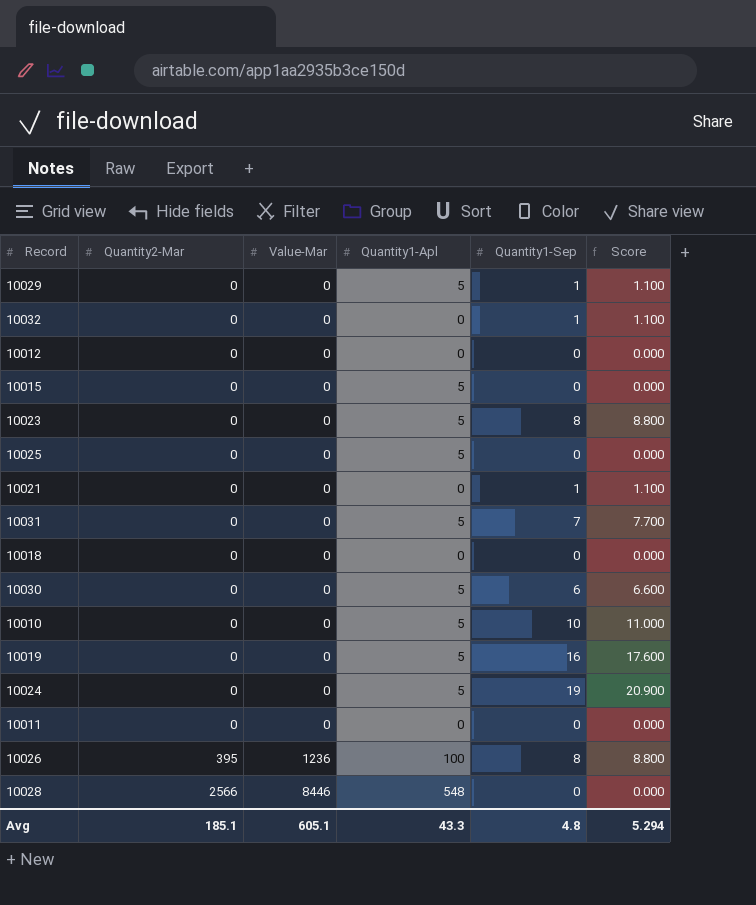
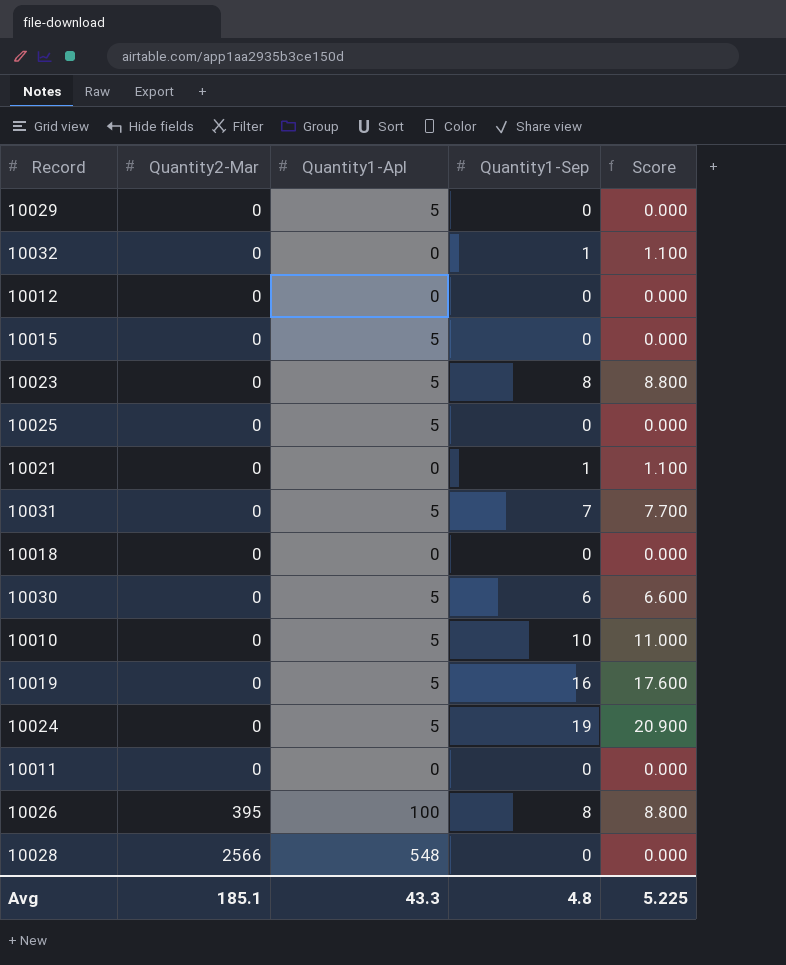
column Value-Mar | position: 3 -> none
10029 | Quantity1-Sep: 1 -> 0
10029 | Score: 1.100 -> 0.000
Avg | Score: 5.294 -> 5.225

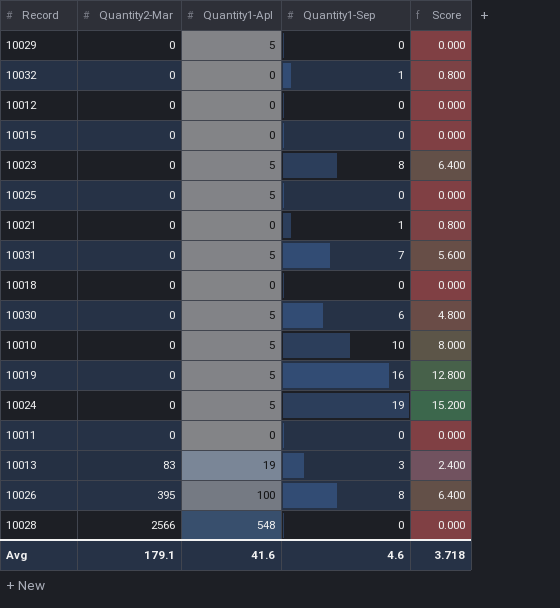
column Score | formula: [Quantity1-Sep] * 1.1 -> [Quantity1-Sep] * 0.8
10015 | Quantity1-Apl: 5 -> 0
row 10013: none -> 83 | 19 | 3 | 2.400
Avg | Quantity2-Mar: 185.1 -> 179.1
Avg | Quantity1-Apl: 43.3 -> 41.6
Avg | Quantity1-Sep: 4.8 -> 4.6
Avg | Score: 5.225 -> 3.718

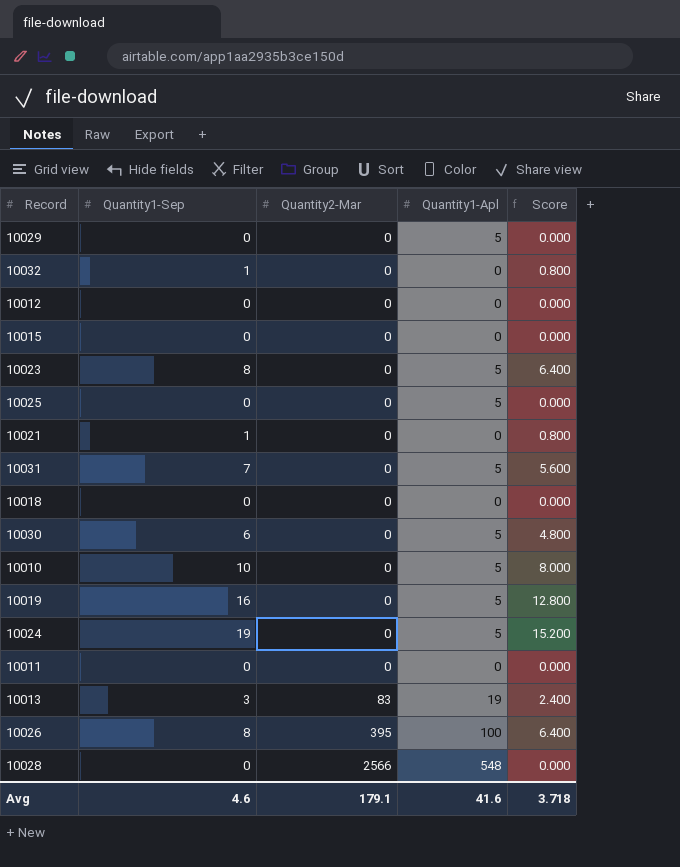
column Quantity1-Sep | position: 4 -> 2

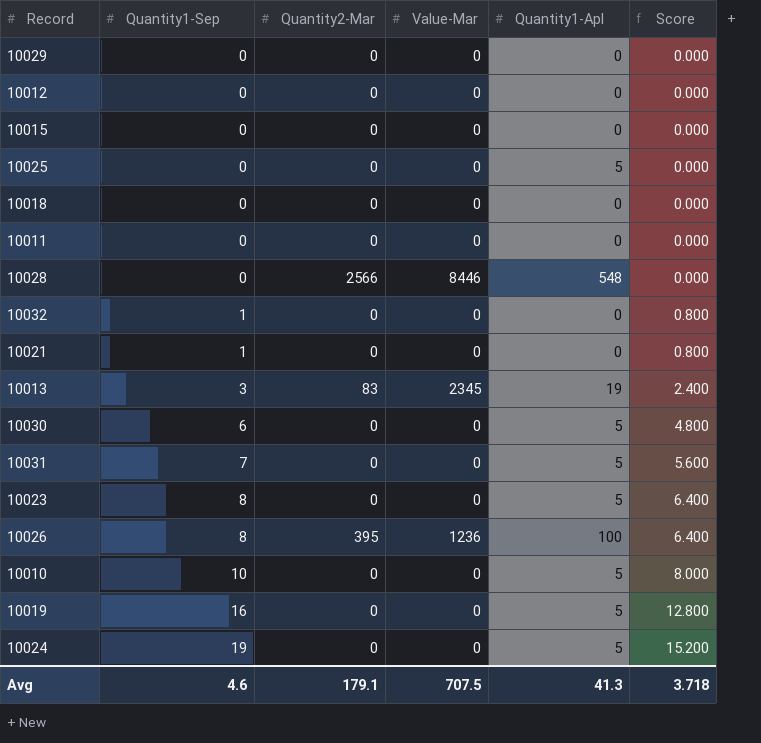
row order: Quantity2-Mar ascending -> Quantity1-Sep ascending
column Value-Mar | position: none -> 4
10029 | Quantity1-Apl: 5 -> 0
Avg | Quantity1-Apl: 41.6 -> 41.3

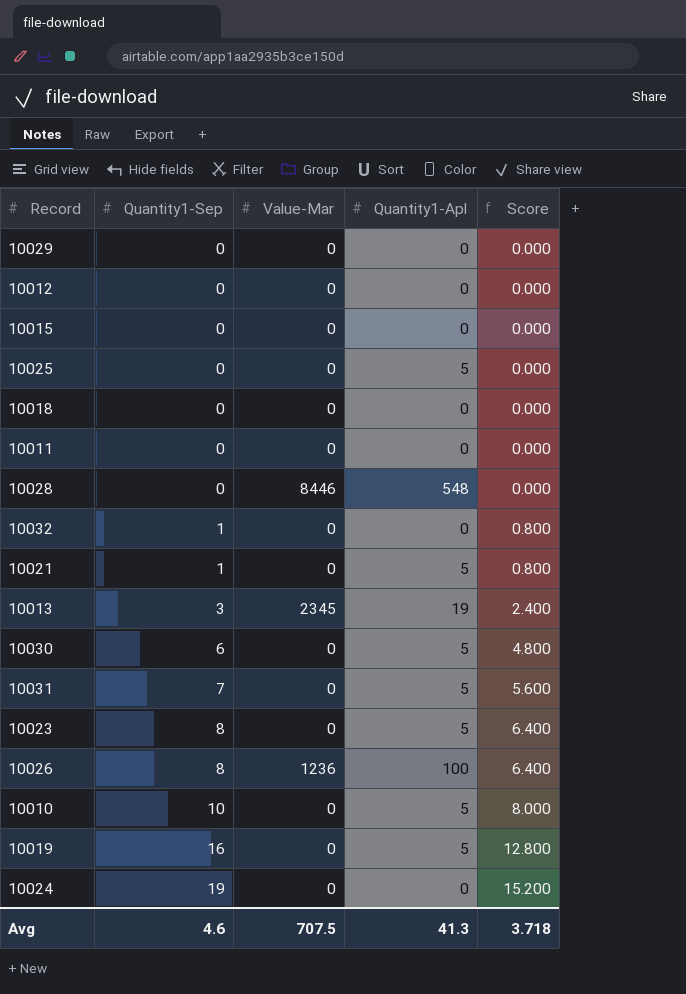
column Quantity2-Mar | position: 3 -> none
10021 | Quantity1-Apl: 0 -> 5
10024 | Quantity1-Apl: 5 -> 0

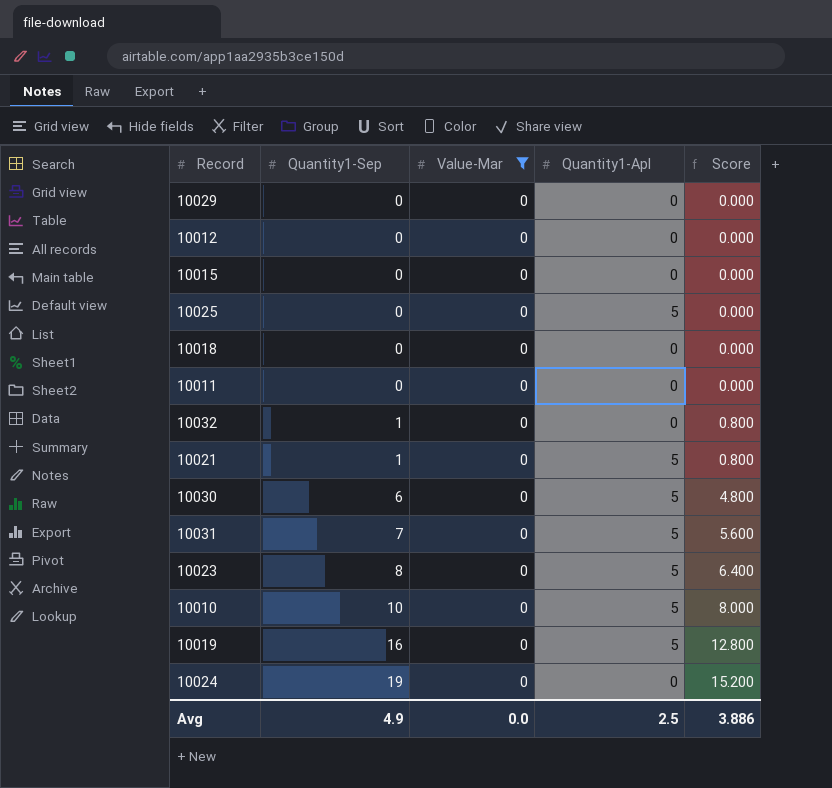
filter: none -> Value-Mar = 0
Avg | Quantity1-Sep: 4.6 -> 4.9
Avg | Value-Mar: 707.5 -> 0.0
Avg | Quantity1-Apl: 41.3 -> 2.5
Avg | Score: 3.718 -> 3.886

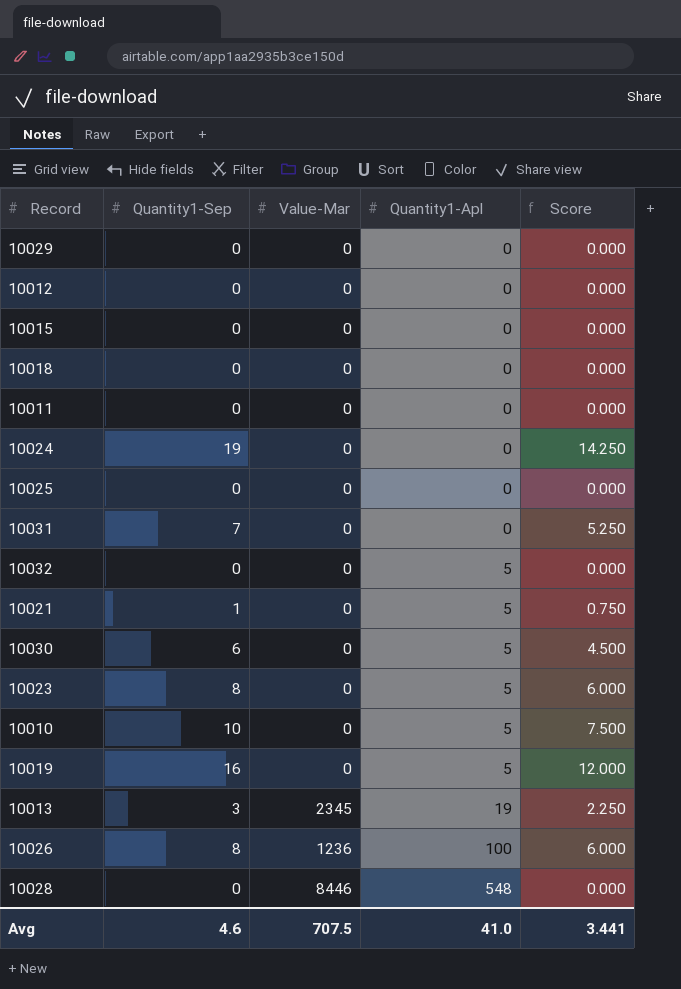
filter: Value-Mar = 0 -> none
row order: Quantity1-Sep ascending -> Quantity1-Apl ascending
column Score | formula: [Quantity1-Sep] * 0.8 -> [Quantity1-Sep] * 0.75
10025 | Quantity1-Apl: 5 -> 0
10031 | Quantity1-Apl: 5 -> 0
10032 | Quantity1-Sep: 1 -> 0
10032 | Quantity1-Apl: 0 -> 5
Avg | Quantity1-Sep: 4.9 -> 4.6
Avg | Value-Mar: 0.0 -> 707.5
Avg | Quantity1-Apl: 2.5 -> 41.0
Avg | Score: 3.886 -> 3.441

